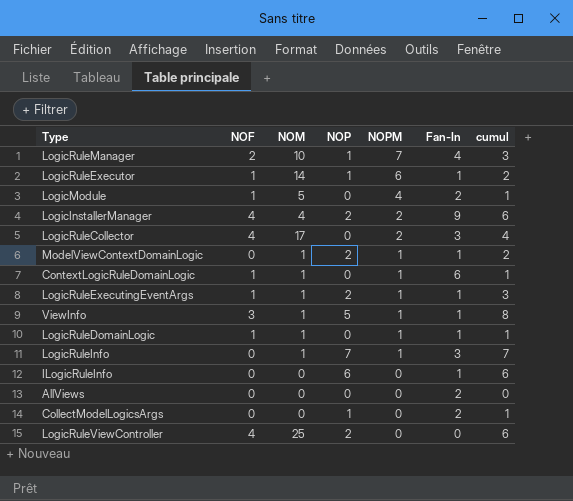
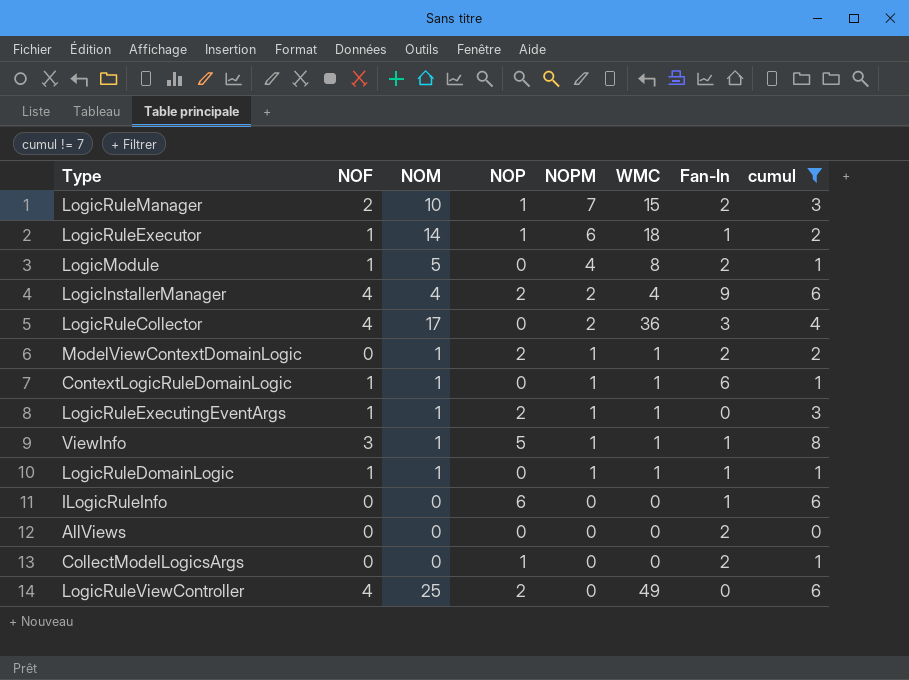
filter: none -> cumul != 7
column WMC | position: none -> 6
LogicRuleManager | Fan-In: 4 -> 2
ModelViewContextDomainLogic | Fan-In: 1 -> 2
LogicRuleExecutingEventArgs | Fan-In: 1 -> 0

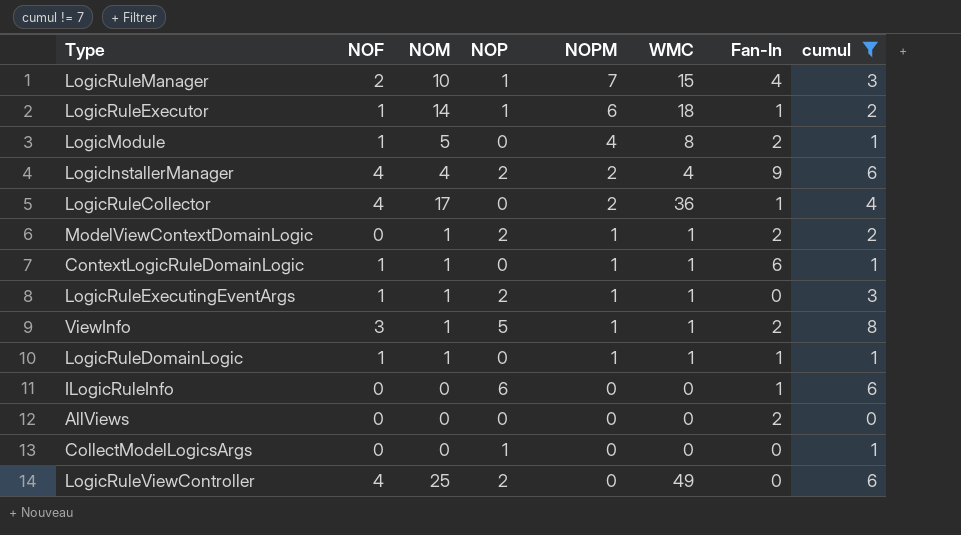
LogicRuleManager | Fan-In: 2 -> 4
LogicRuleCollector | Fan-In: 3 -> 1
ViewInfo | Fan-In: 1 -> 2
CollectModelLogicsArgs | Fan-In: 2 -> 0

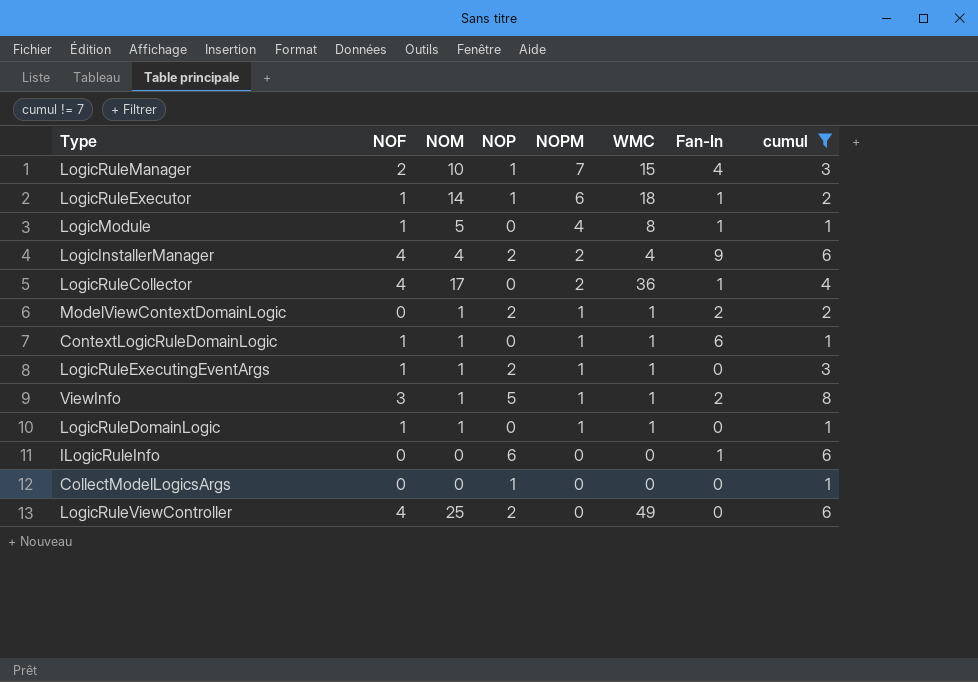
row AllViews: 0 | 0 | 0 | 0 | 0 | 2 | 0 -> none
LogicModule | Fan-In: 2 -> 1
LogicRuleDomainLogic | Fan-In: 1 -> 0

